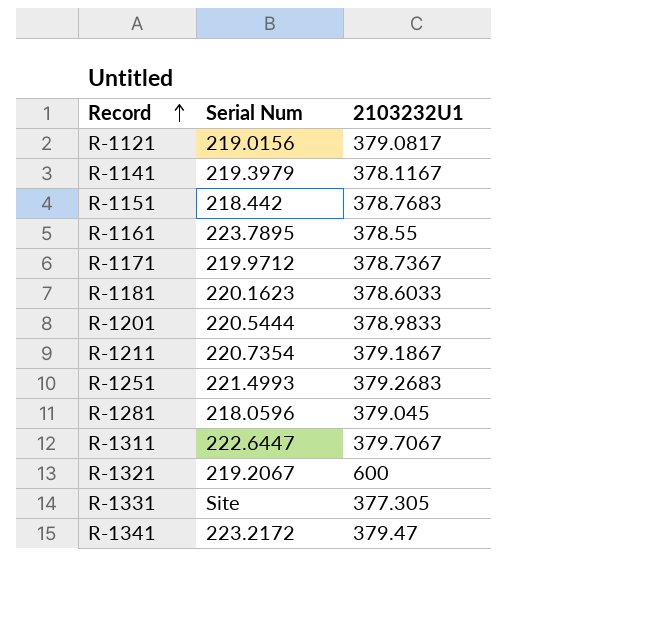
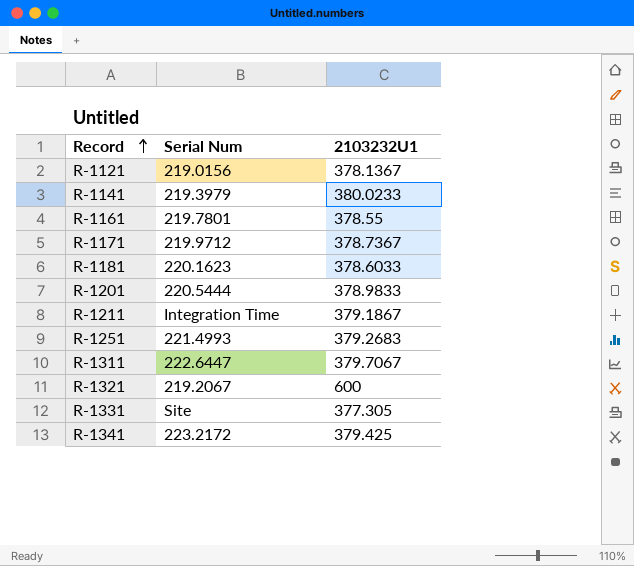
row R-1151: 218.442 | 378.7683 -> none
row R-1281: 218.0596 | 379.045 -> none
R-1121 | 2103232U1: 379.0817 -> 378.1367
R-1141 | 2103232U1: 378.1167 -> 380.0233
R-1161 | Serial Num: 223.7895 -> 219.7801
R-1211 | Serial Num: 220.7354 -> Integration Time
R-1341 | 2103232U1: 379.47 -> 379.425

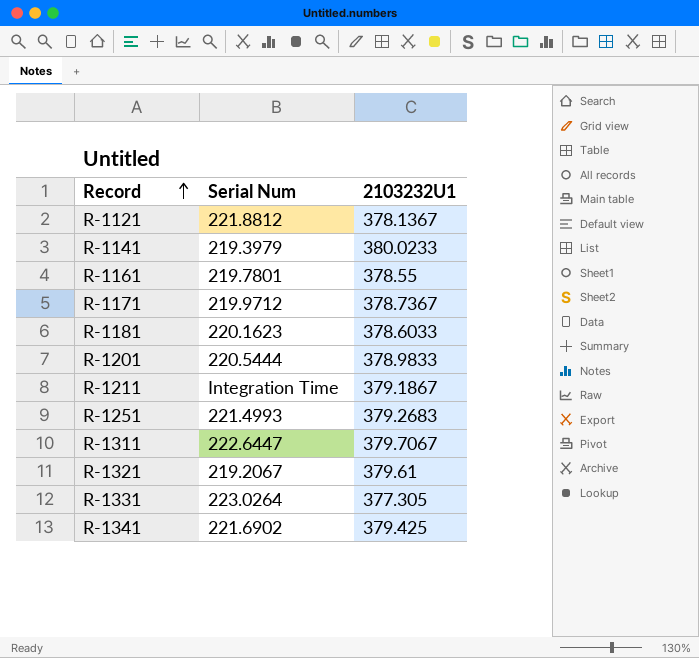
R-1121 | Serial Num: 219.0156 -> 221.8812
R-1321 | 2103232U1: 600 -> 379.61
R-1331 | Serial Num: Site -> 223.0264
R-1341 | Serial Num: 223.2172 -> 221.6902

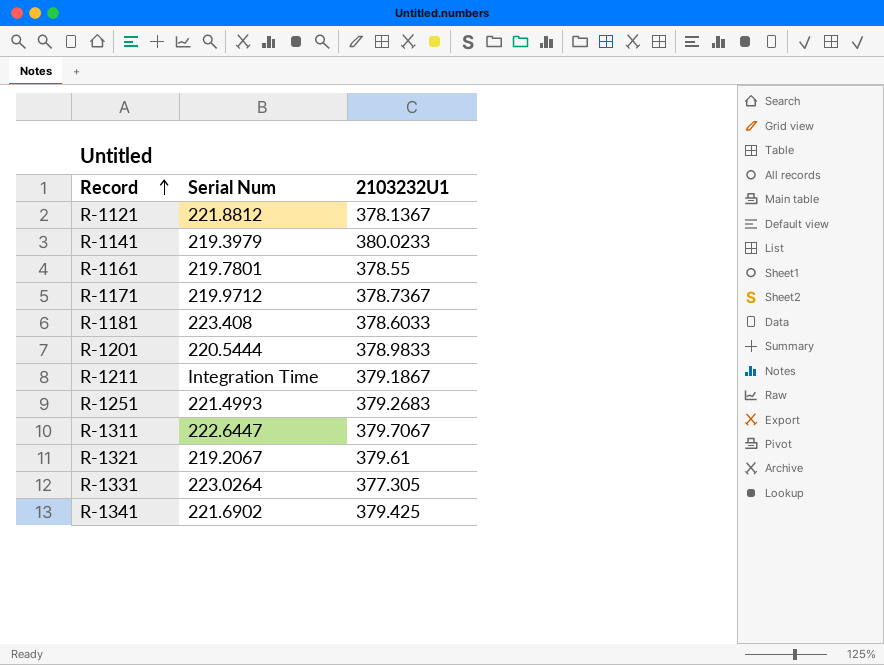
R-1181 | Serial Num: 220.1623 -> 223.408

